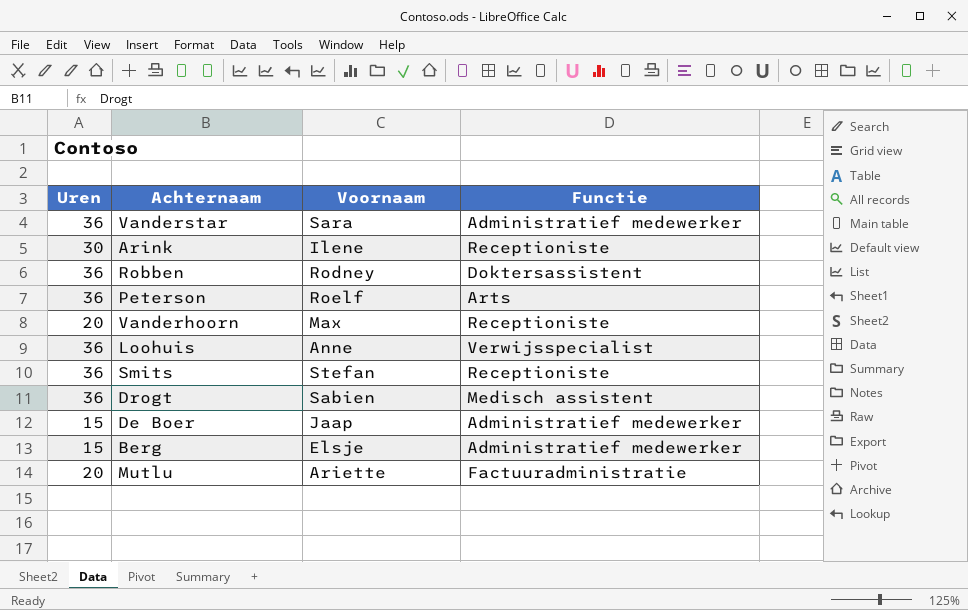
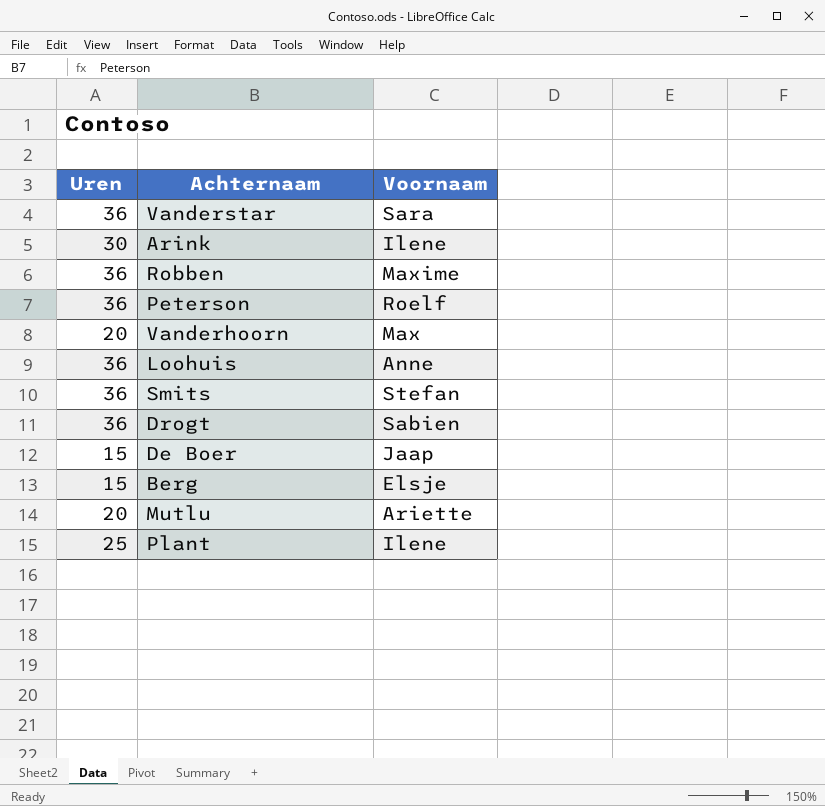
column Functie | position: 4 -> none
Robben | Voornaam: Rodney -> Maxime
row Plant: none -> 25 | Ilene

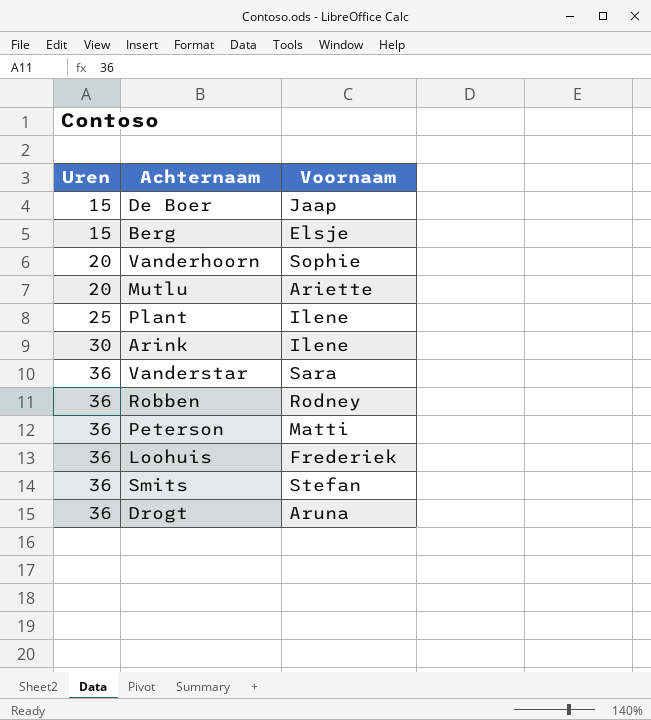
row order: none -> Uren ascending
Vanderhoorn | Voornaam: Max -> Sophie
Robben | Voornaam: Maxime -> Rodney
Peterson | Voornaam: Roelf -> Matti
Loohuis | Voornaam: Anne -> Frederiek
Drogt | Voornaam: Sabien -> Aruna

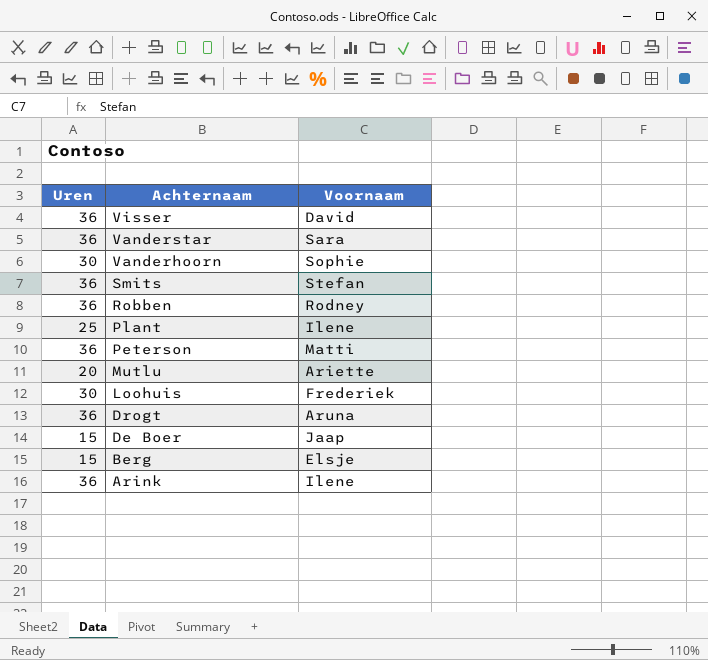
row order: Uren ascending -> Achternaam descending
row Visser: none -> 36 | David
Vanderhoorn | Uren: 20 -> 30
Loohuis | Uren: 36 -> 30
Arink | Uren: 30 -> 36

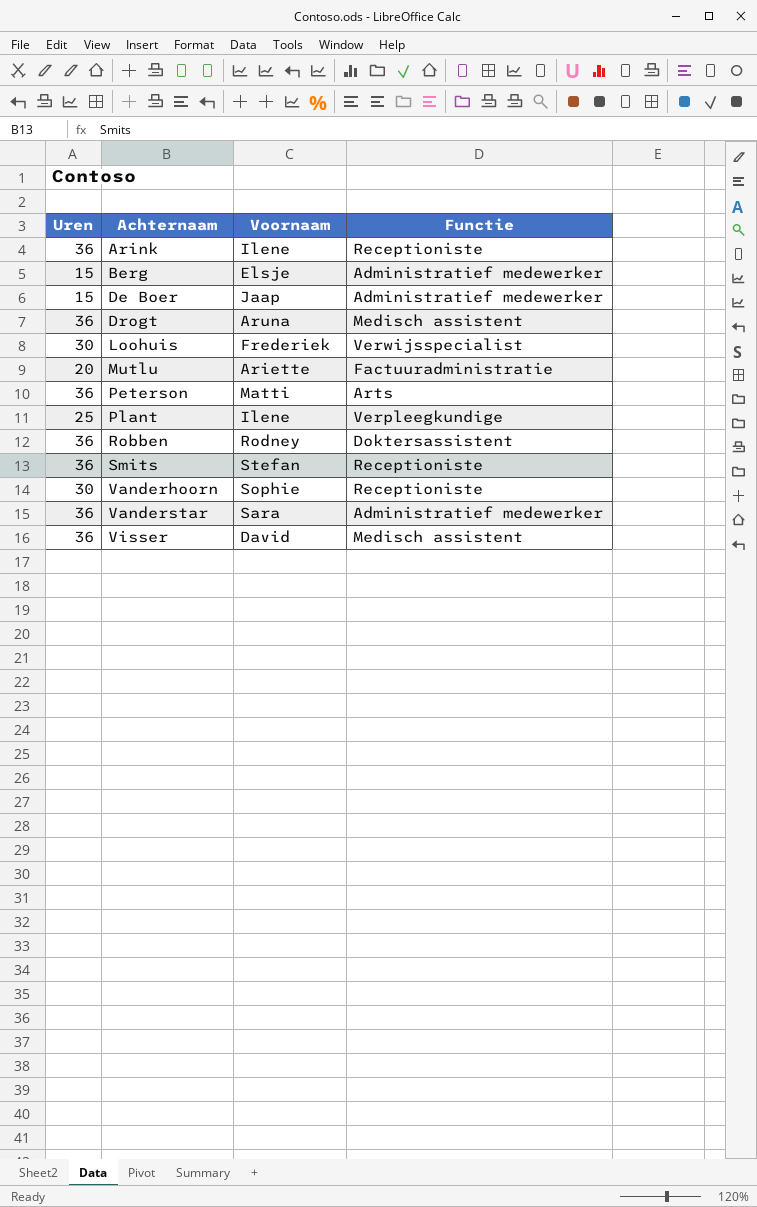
row order: Achternaam descending -> Achternaam ascending
column Functie | position: none -> 4

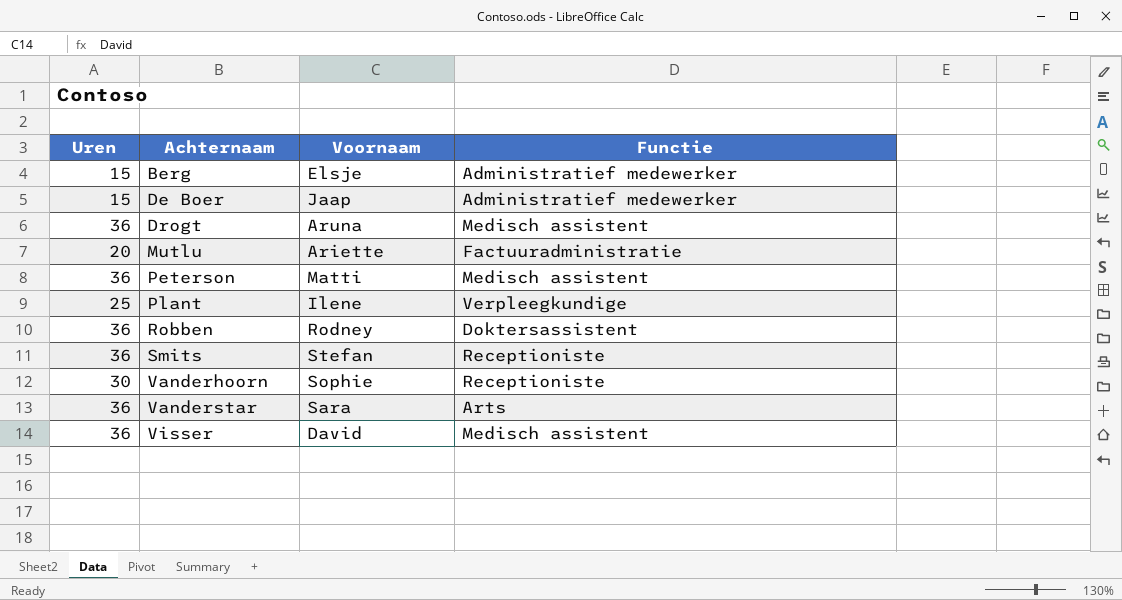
row Arink: 36 | Ilene | Receptioniste -> none
row Loohuis: 30 | Frederiek | Verwijsspecialist -> none
Peterson | Functie: Arts -> Medisch assistent
Vanderstar | Functie: Administratief medewerker -> Arts

